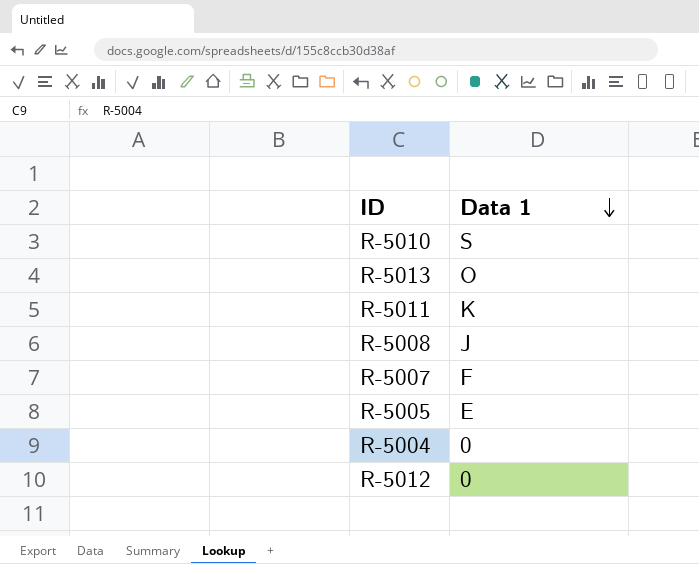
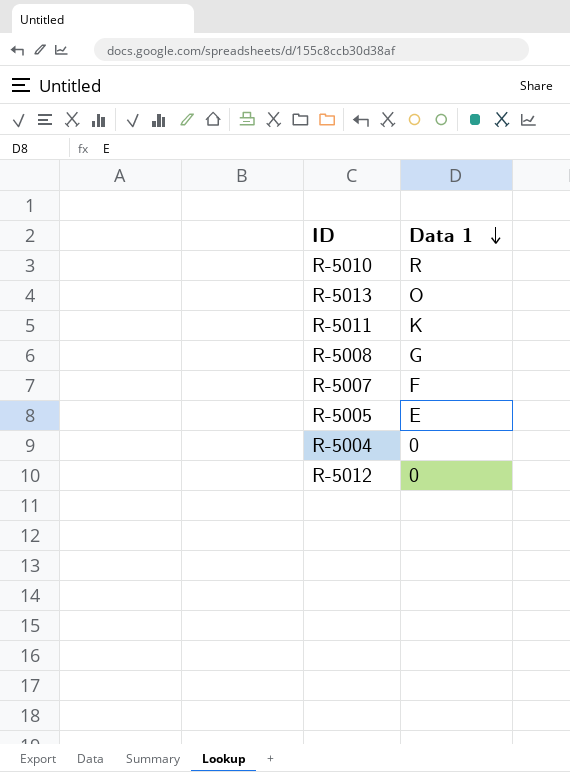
R-5010 | Data 1: S -> R
R-5008 | Data 1: J -> G

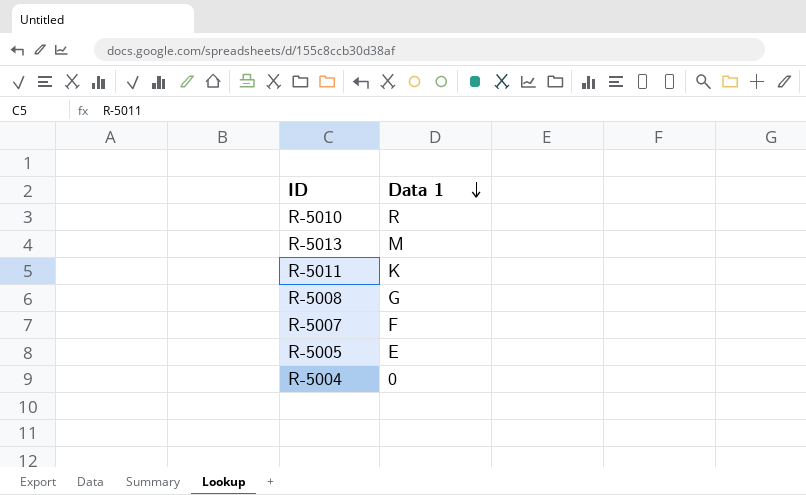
row R-5012: 0 -> none
R-5013 | Data 1: O -> M

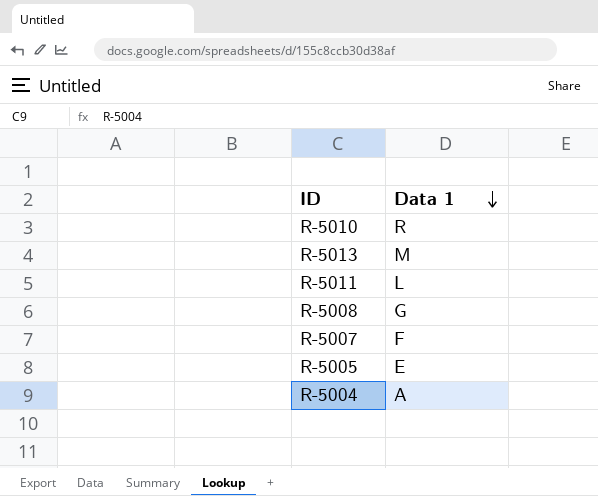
R-5011 | Data 1: K -> L
R-5004 | Data 1: 0 -> A

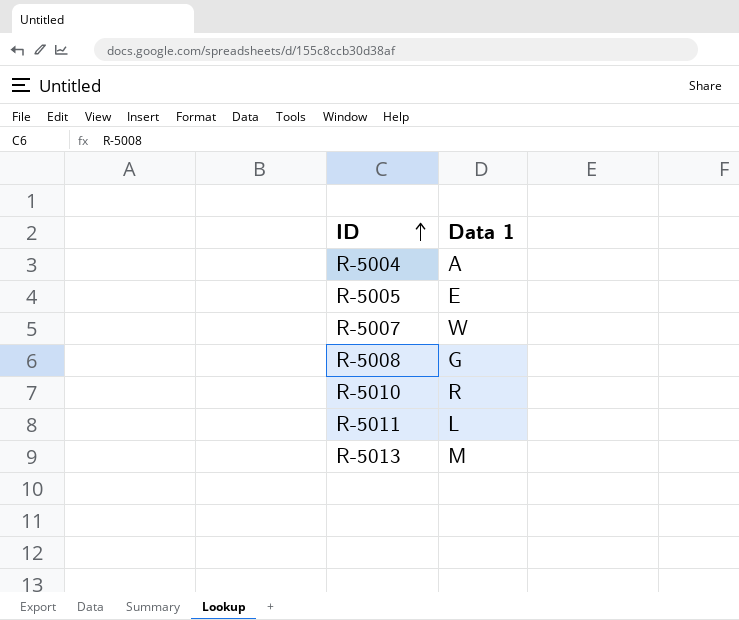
row order: Data 1 descending -> ID ascending
R-5007 | Data 1: F -> W

